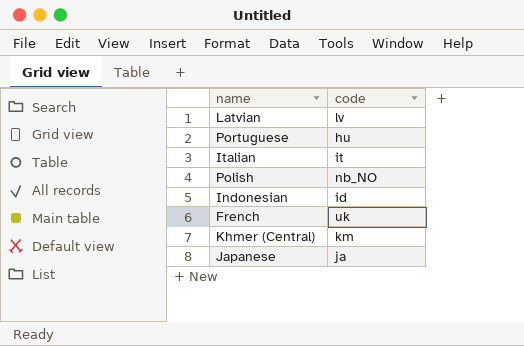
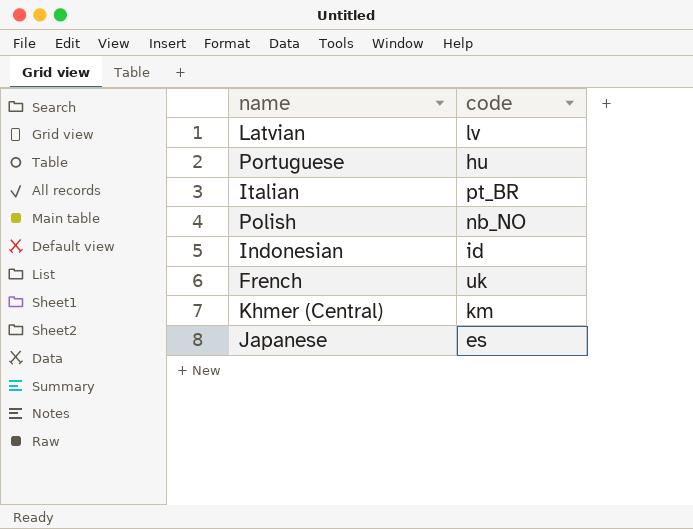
Italian | code: it -> pt_BR
Japanese | code: ja -> es

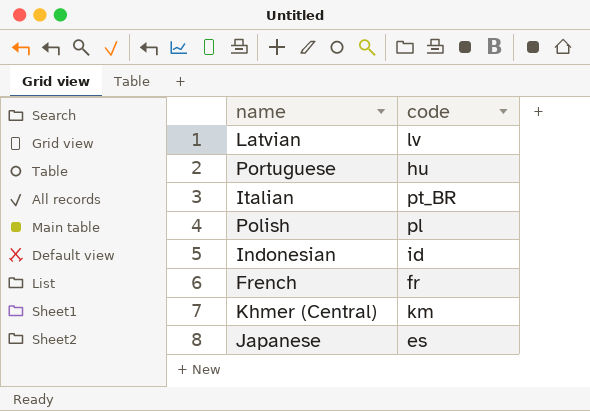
Polish | code: nb_NO -> pl
French | code: uk -> fr

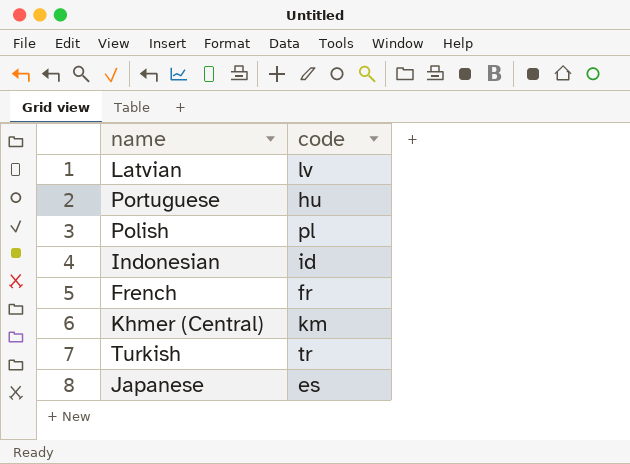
row Italian: pt_BR -> none
row Turkish: none -> tr

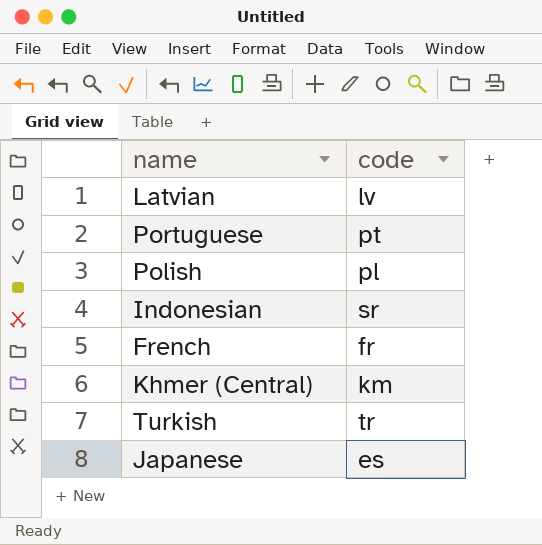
Portuguese | code: hu -> pt
Indonesian | code: id -> sr

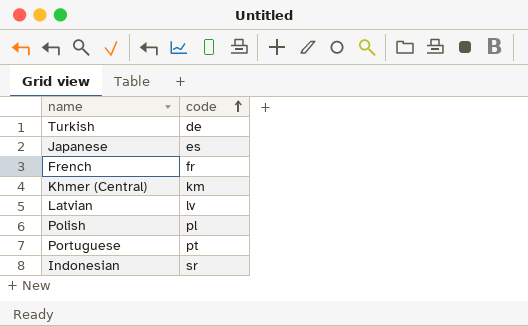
row order: none -> code ascending
Turkish | code: tr -> de

